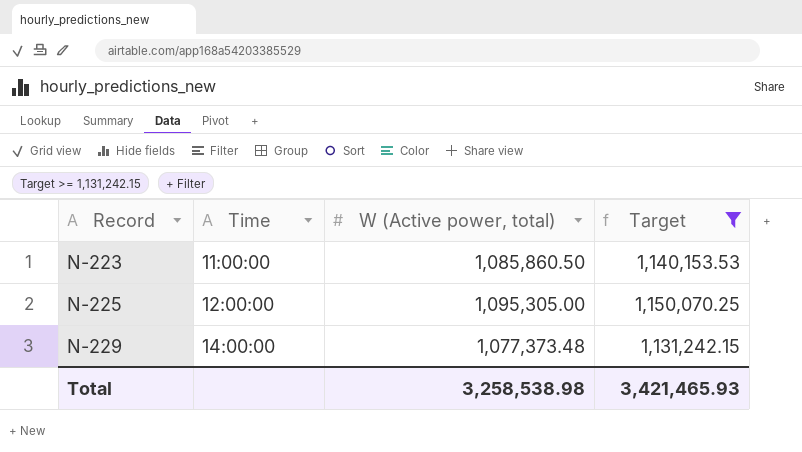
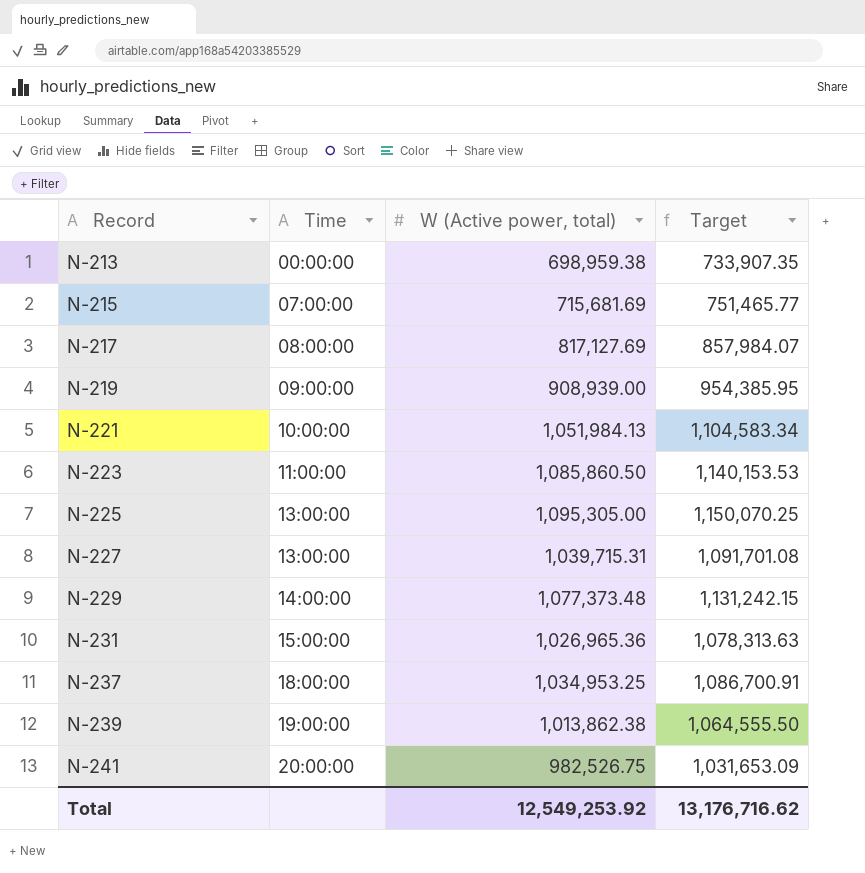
filter: Target >= 1,131,242.15 -> none
N-225 | Time: 12:00:00 -> 13:00:00
Total | W (Active power, total): 3,258,538.98 -> 12,549,253.92
Total | Target: 3,421,465.93 -> 13,176,716.62

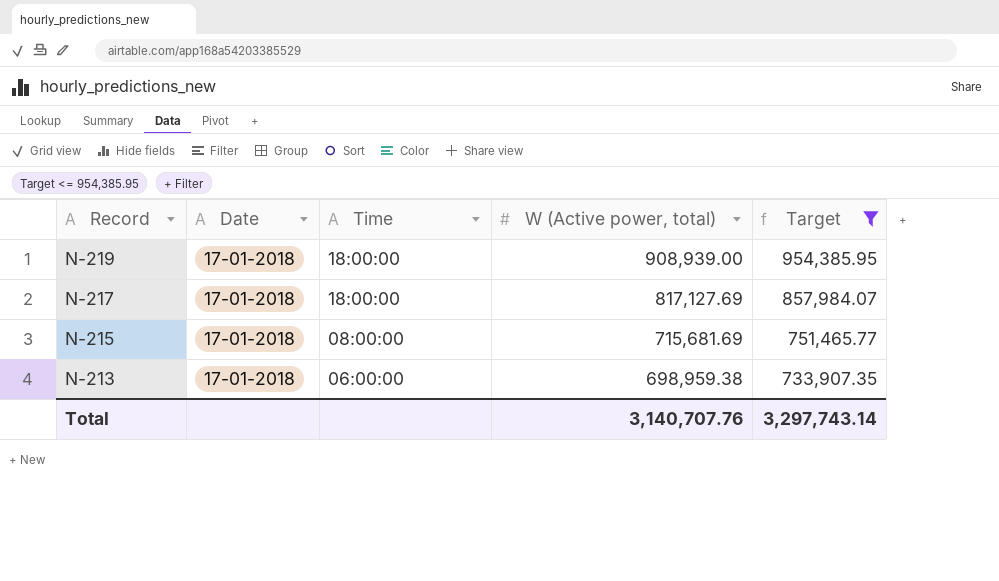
filter: none -> Target <= 954,385.95
row order: Record ascending -> Record descending
column Date | position: none -> 2
N-219 | Time: 09:00:00 -> 18:00:00
N-217 | Time: 08:00:00 -> 18:00:00
N-215 | Time: 07:00:00 -> 08:00:00
N-213 | Time: 00:00:00 -> 06:00:00
Total | W (Active power, total): 12,549,253.92 -> 3,140,707.76
Total | Target: 13,176,716.62 -> 3,297,743.14

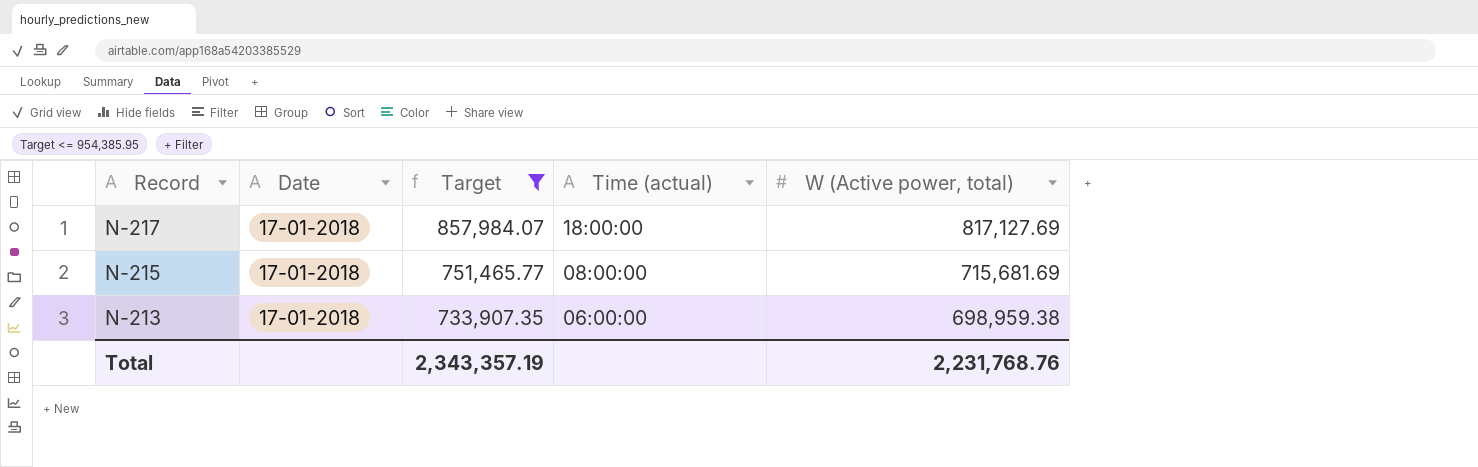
column Target | position: 5 -> 3
column name: Time -> Time (actual)
row N-219: 17-01-2018 | 18:00:00 | 908,939.00 | 954,385.95 -> none
Total | Target: 3,297,743.14 -> 2,343,357.19
Total | W (Active power, total): 3,140,707.76 -> 2,231,768.76

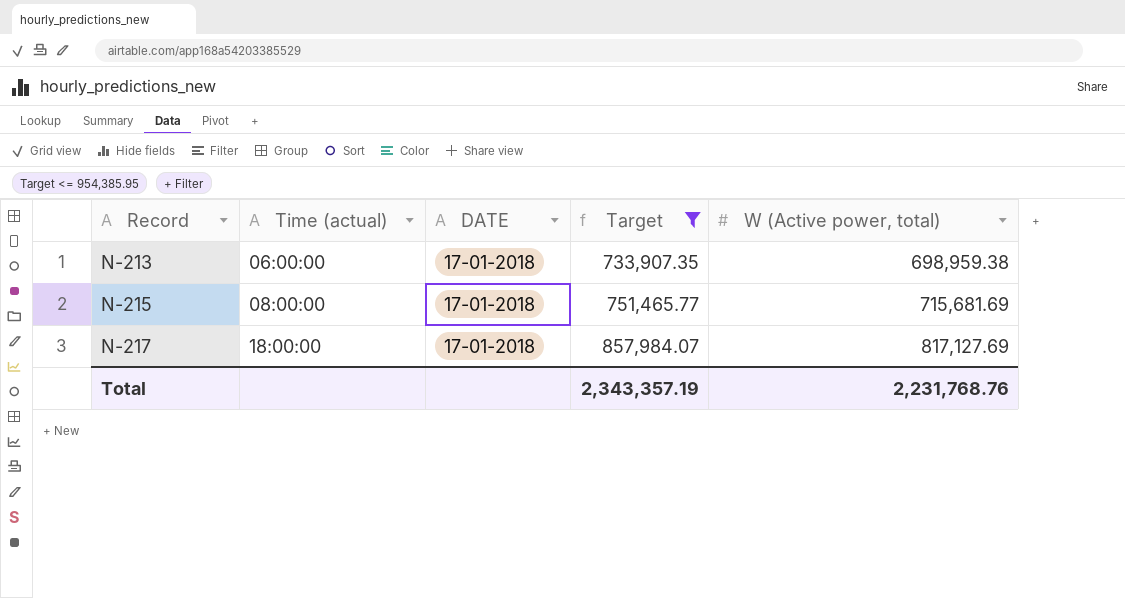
row order: Record descending -> Record ascending
column Time (actual) | position: 4 -> 2
column name: Date -> DATE

